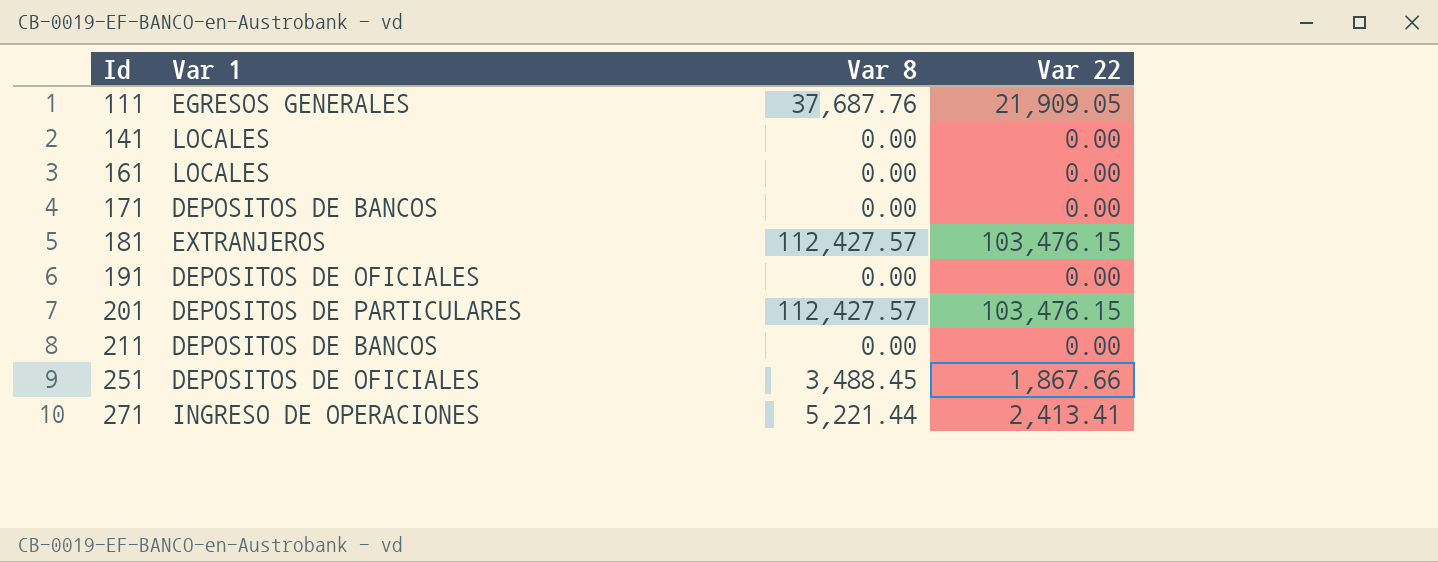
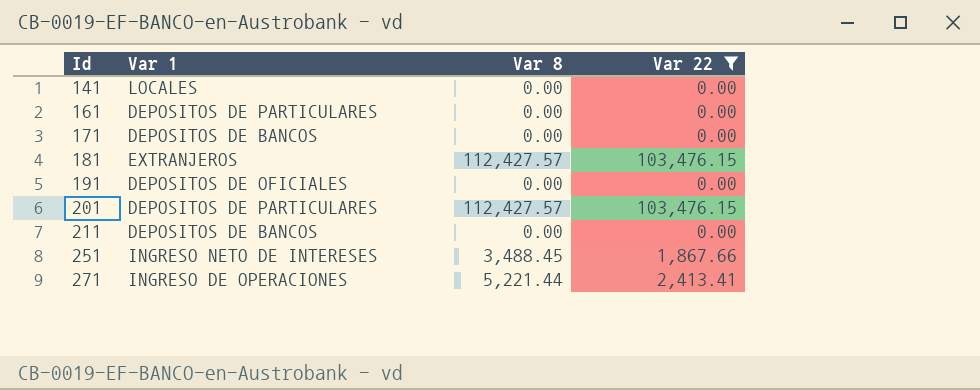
filter: none -> Var 22 != 21,909.05
161 | Var 1: LOCALES -> DEPOSITOS DE PARTICULARES
251 | Var 1: DEPOSITOS DE OFICIALES -> INGRESO NETO DE INTERESES

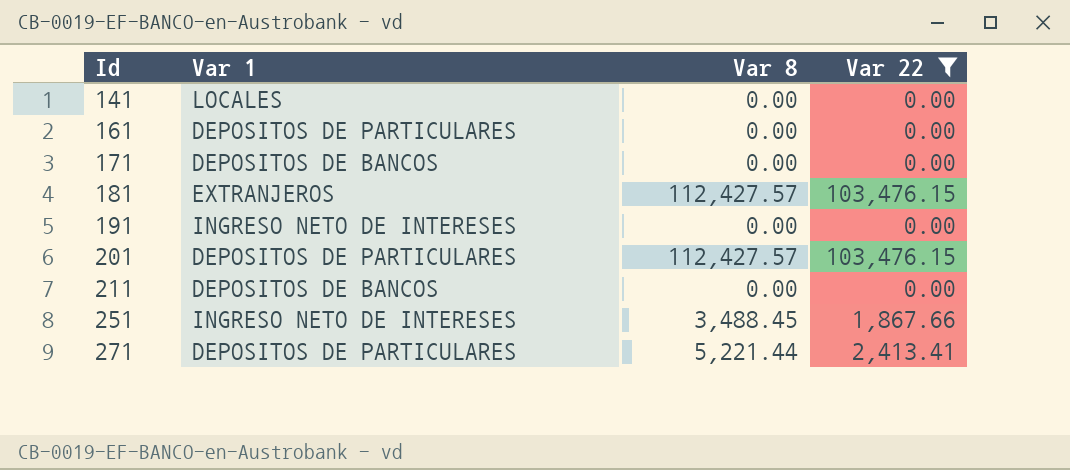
191 | Var 1: DEPOSITOS DE OFICIALES -> INGRESO NETO DE INTERESES
271 | Var 1: INGRESO DE OPERACIONES -> DEPOSITOS DE PARTICULARES

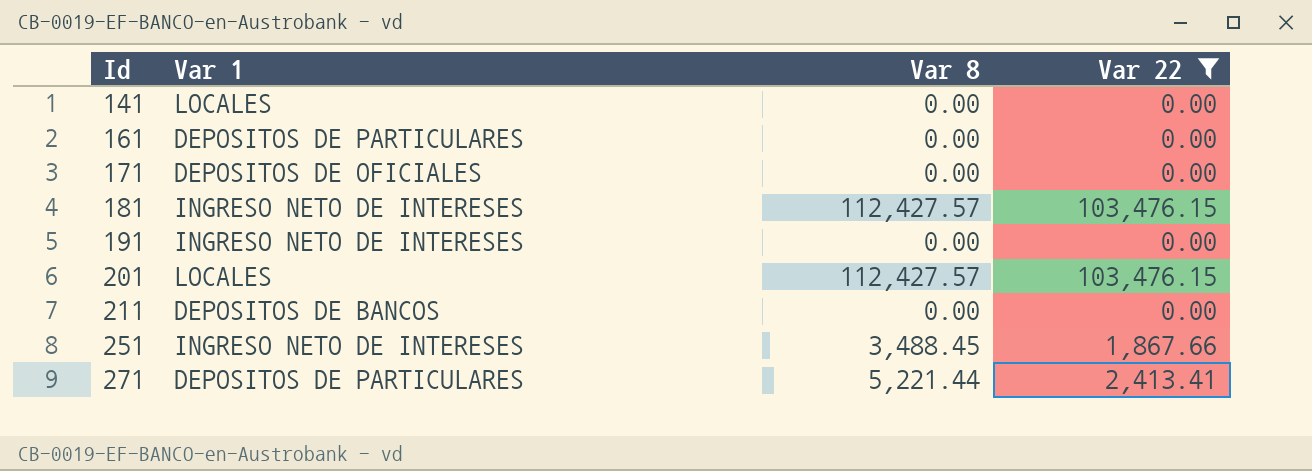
171 | Var 1: DEPOSITOS DE BANCOS -> DEPOSITOS DE OFICIALES
181 | Var 1: EXTRANJEROS -> INGRESO NETO DE INTERESES
201 | Var 1: DEPOSITOS DE PARTICULARES -> LOCALES

